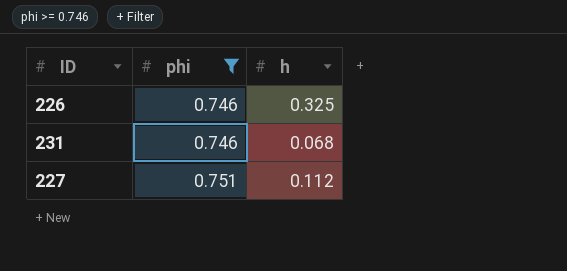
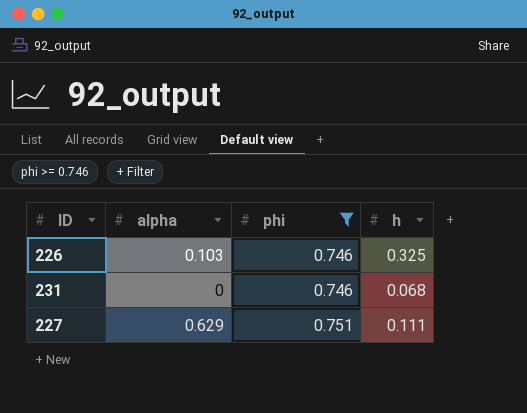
column alpha | position: none -> 2
227 | h: 0.112 -> 0.111

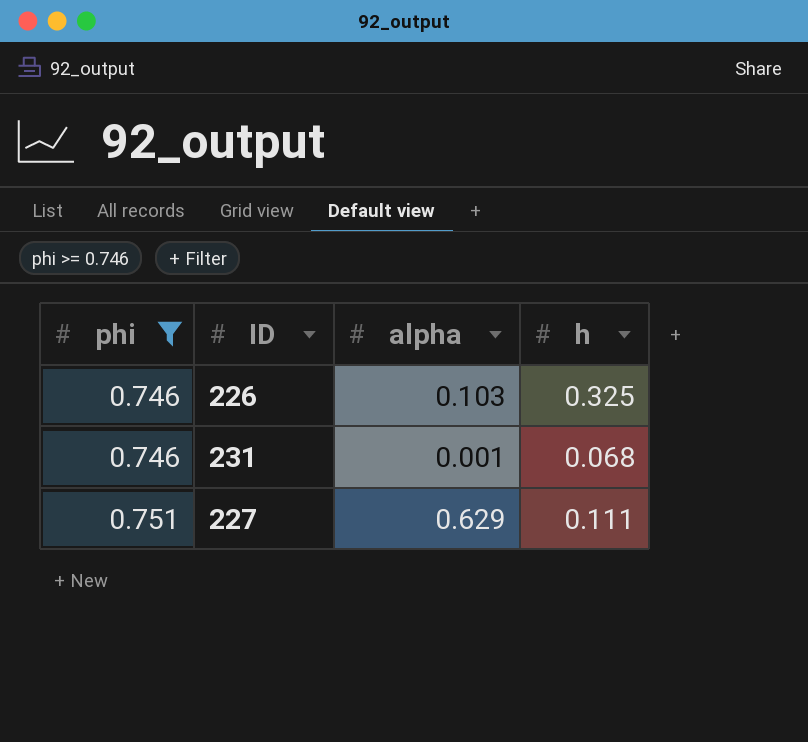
column phi | position: 3 -> 1
231 | alpha: 0 -> 0.001

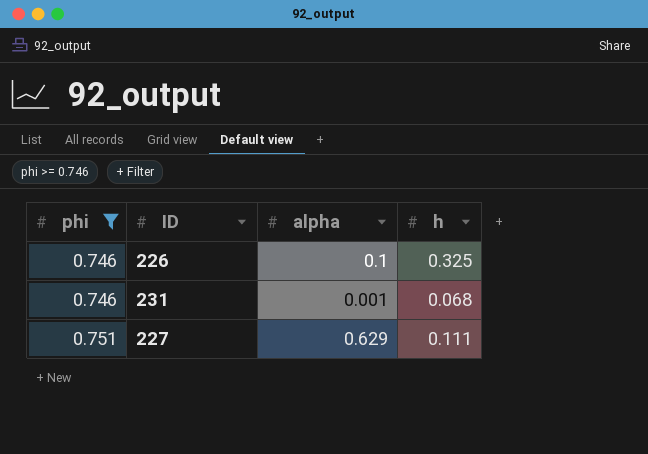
226 | alpha: 0.103 -> 0.1

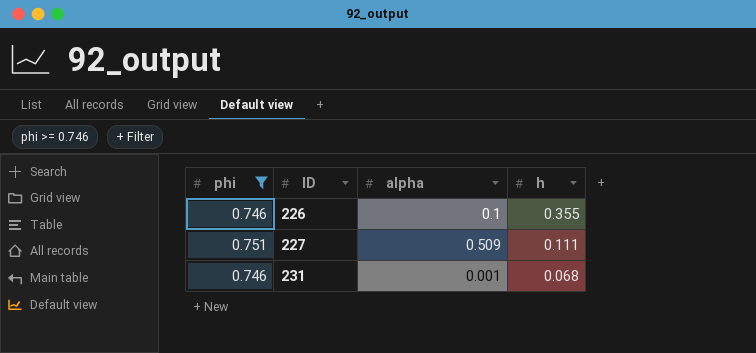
row order: phi ascending -> ID ascending
226 | h: 0.325 -> 0.355
227 | alpha: 0.629 -> 0.509

